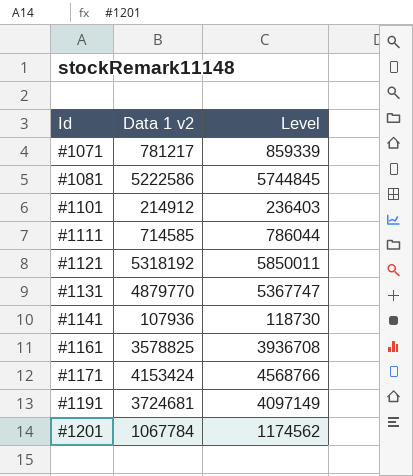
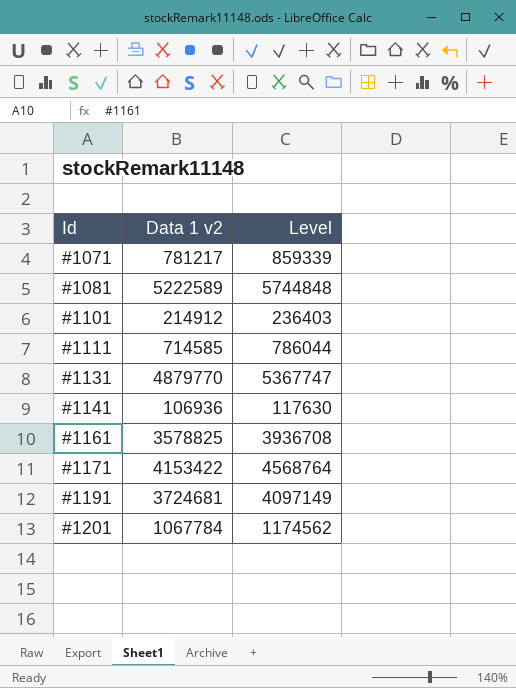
row #1121: 5318192 | 5850011 -> none
#1081 | Data 1 v2: 5222586 -> 5222589
#1081 | Level: 5744845 -> 5744848
#1141 | Data 1 v2: 107936 -> 106936
#1141 | Level: 118730 -> 117630
#1171 | Data 1 v2: 4153424 -> 4153422
#1171 | Level: 4568766 -> 4568764

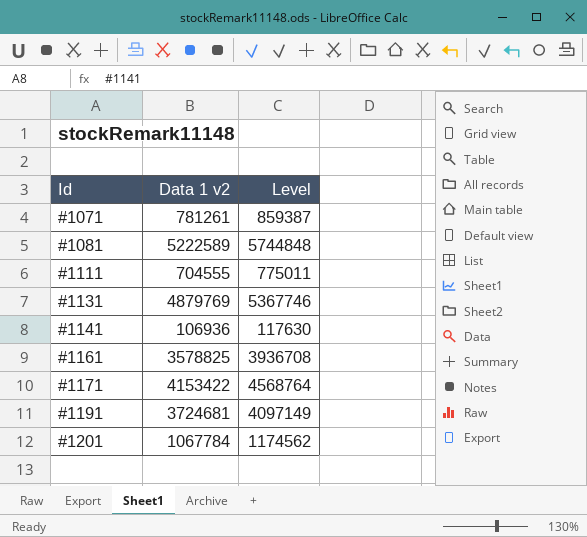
row #1101: 214912 | 236403 -> none
#1071 | Data 1 v2: 781217 -> 781261
#1071 | Level: 859339 -> 859387
#1111 | Data 1 v2: 714585 -> 704555
#1111 | Level: 786044 -> 775011
#1131 | Data 1 v2: 4879770 -> 4879769
#1131 | Level: 5367747 -> 5367746

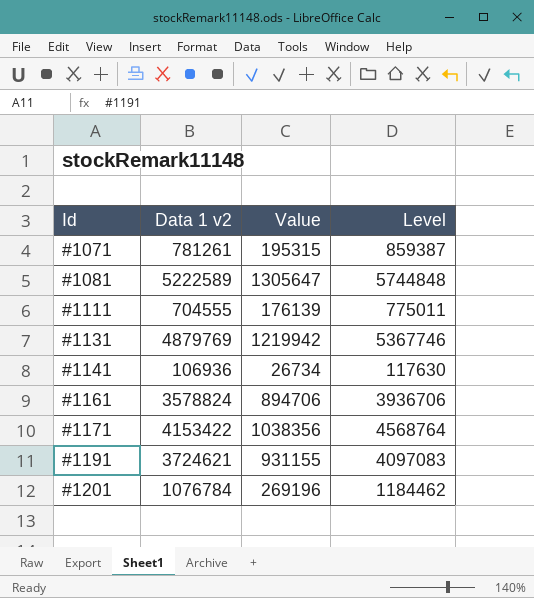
column Value | formula: none -> [Data 1 v2] * 0.25
#1161 | Data 1 v2: 3578825 -> 3578824
#1161 | Level: 3936708 -> 3936706
#1191 | Data 1 v2: 3724681 -> 3724621
#1191 | Level: 4097149 -> 4097083
#1201 | Data 1 v2: 1067784 -> 1076784
#1201 | Level: 1174562 -> 1184462

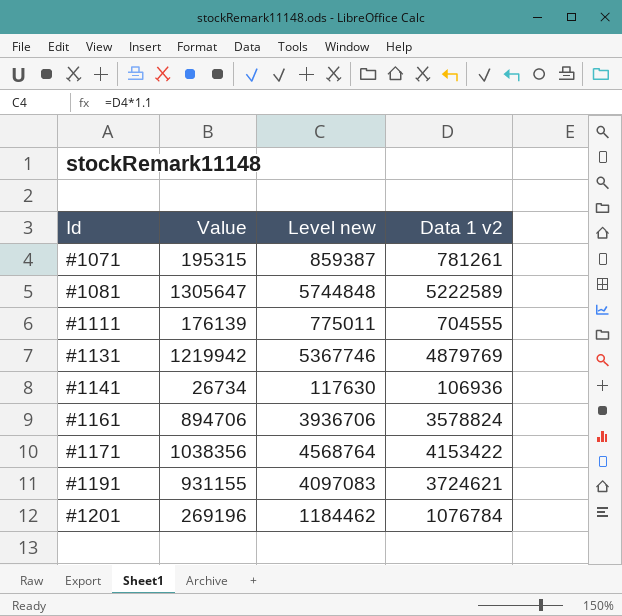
column name: Level -> Level new
column Data 1 v2 | position: 2 -> 4

